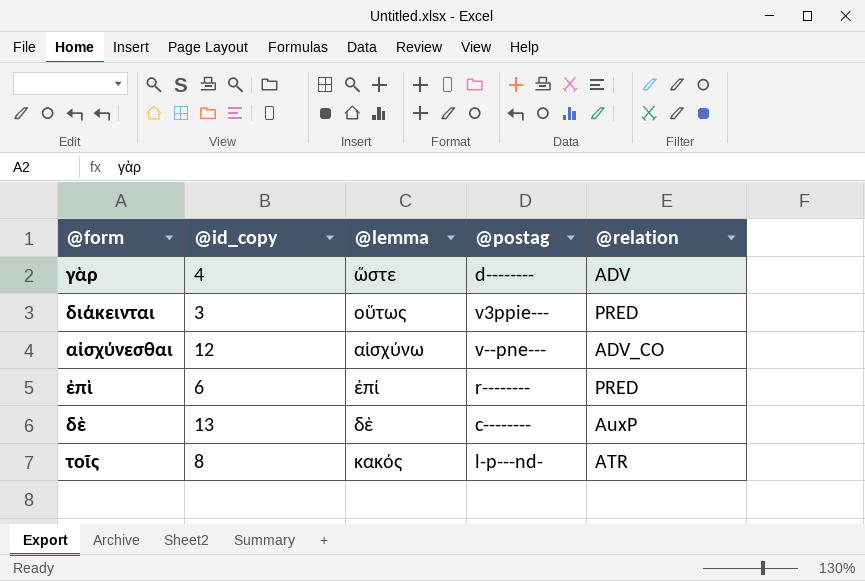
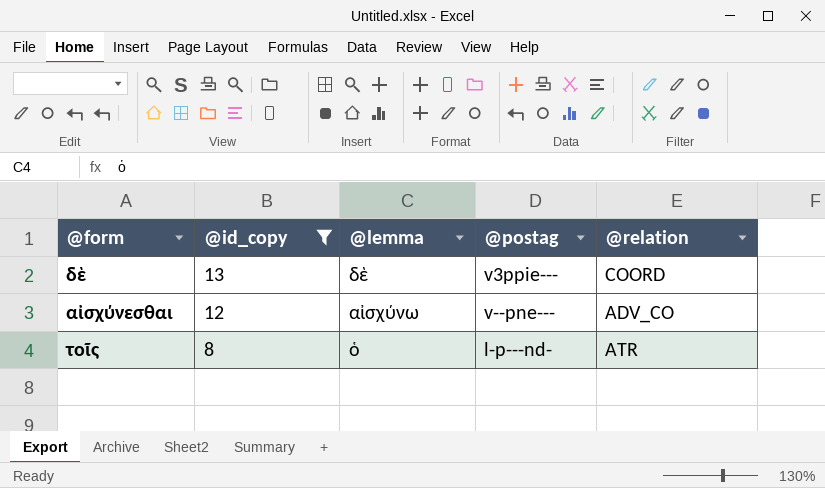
filter: none -> @id_copy >= 8
row order: none -> @id_copy descending
δὲ | @postag: c-------- -> v3ppie---
δὲ | @relation: AuxP -> COORD
τοῖς | @lemma: κακός -> ὁ

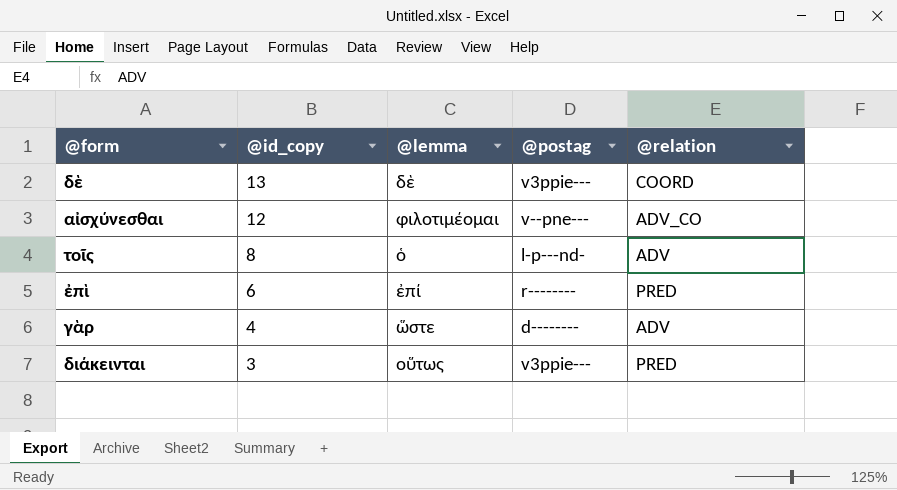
filter: @id_copy >= 8 -> none
αἰσχύνεσθαι | @lemma: αἰσχύνω -> φιλοτιμέομαι
τοῖς | @relation: ATR -> ADV

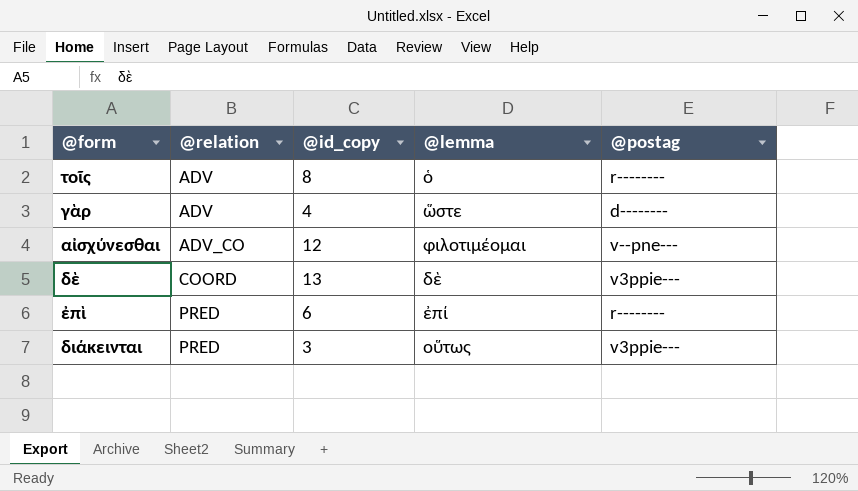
row order: @id_copy descending -> @relation ascending
column @relation | position: 5 -> 2
τοῖς | @postag: l-p---nd- -> r--------

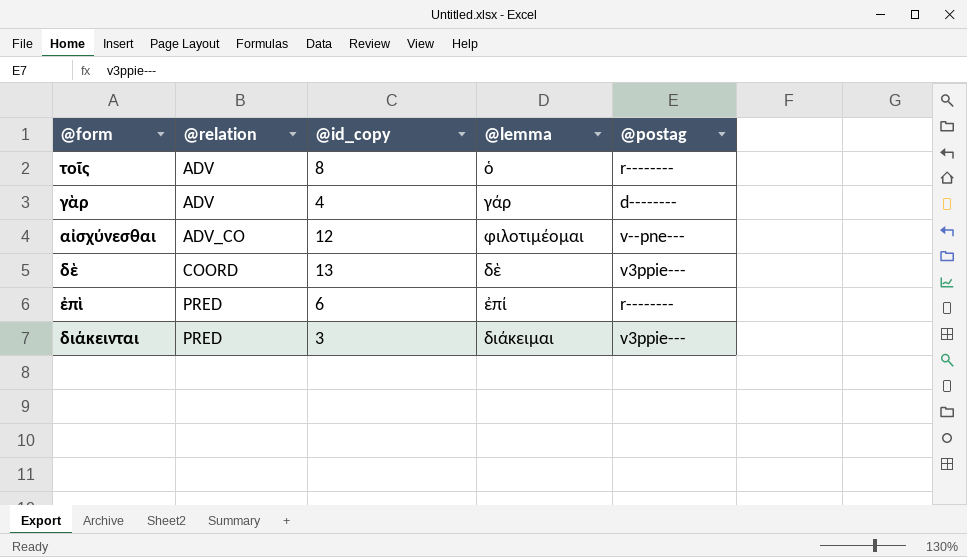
γὰρ | @lemma: ὥστε -> γάρ
διάκεινται | @lemma: οὕτως -> διάκειμαι

